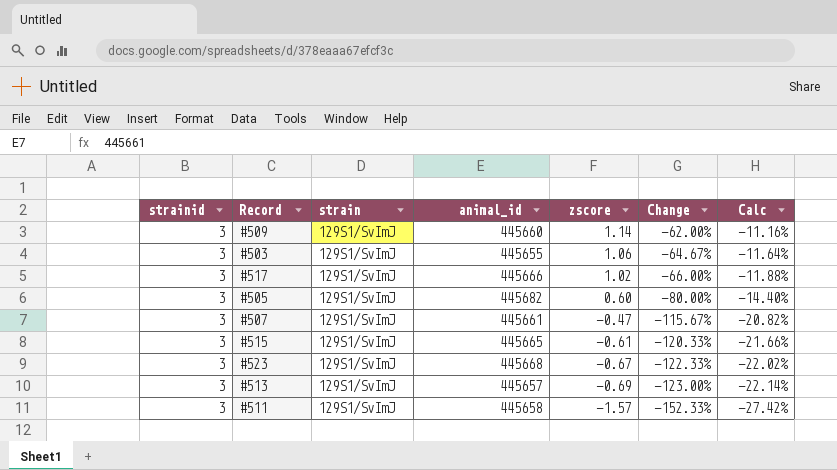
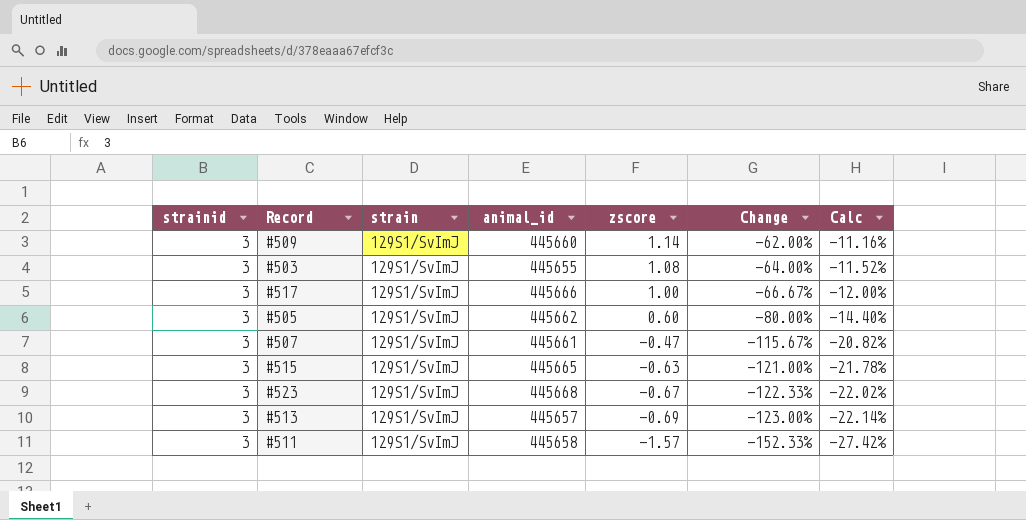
#503 | zscore: 1.06 -> 1.08
#503 | Change: -64.67% -> -64.00%
#503 | Calc: -11.64% -> -11.52%
#517 | zscore: 1.02 -> 1.00
#517 | Change: -66.00% -> -66.67%
#517 | Calc: -11.88% -> -12.00%
#505 | animal_id: 445682 -> 445662
#515 | zscore: -0.61 -> -0.63
#515 | Change: -120.33% -> -121.00%
#515 | Calc: -21.66% -> -21.78%

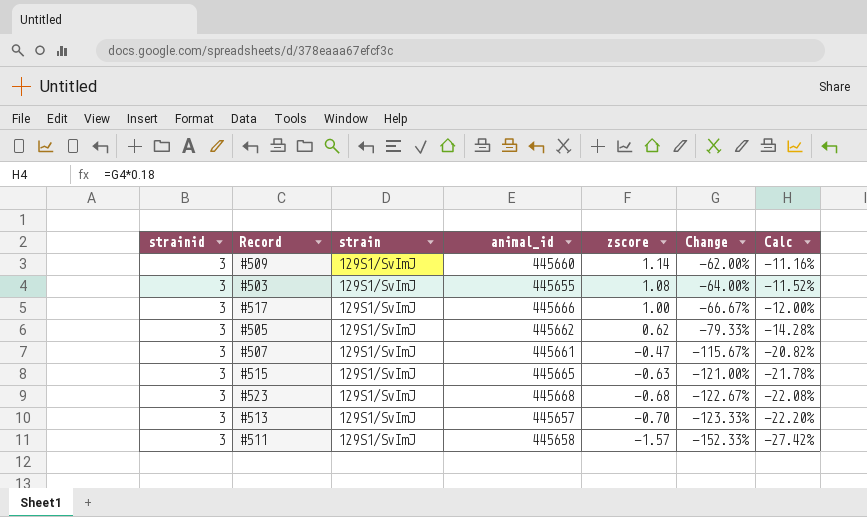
#505 | zscore: 0.60 -> 0.62
#505 | Change: -80.00% -> -79.33%
#505 | Calc: -14.40% -> -14.28%
#523 | zscore: -0.67 -> -0.68
#523 | Change: -122.33% -> -122.67%
#523 | Calc: -22.02% -> -22.08%
#513 | zscore: -0.69 -> -0.70
#513 | Change: -123.00% -> -123.33%
#513 | Calc: -22.14% -> -22.20%

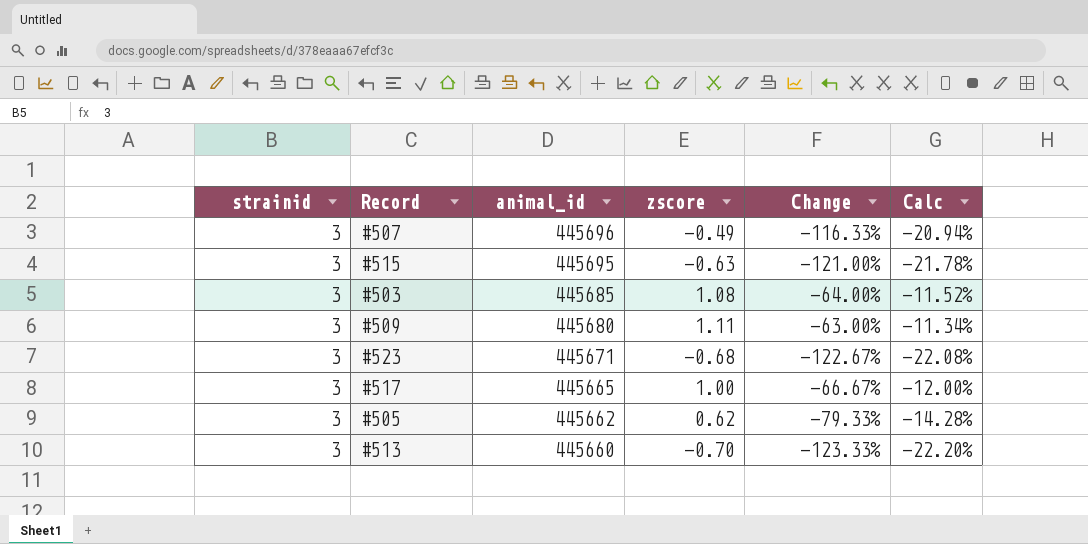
row order: zscore descending -> animal_id descending
column strain | position: 3 -> none
row #511: 3 | 129S1/SvImJ | 445658 | -1.57 | -152.33% | -27.42% -> none
#507 | animal_id: 445661 -> 445696
#507 | zscore: -0.47 -> -0.49
#507 | Change: -115.67% -> -116.33%
#507 | Calc: -20.82% -> -20.94%
#515 | animal_id: 445665 -> 445695
#503 | animal_id: 445655 -> 445685
#509 | animal_id: 445660 -> 445680
#509 | zscore: 1.14 -> 1.11
#509 | Change: -62.00% -> -63.00%
#509 | Calc: -11.16% -> -11.34%
#523 | animal_id: 445668 -> 445671
#517 | animal_id: 445666 -> 445665
#513 | animal_id: 445657 -> 445660

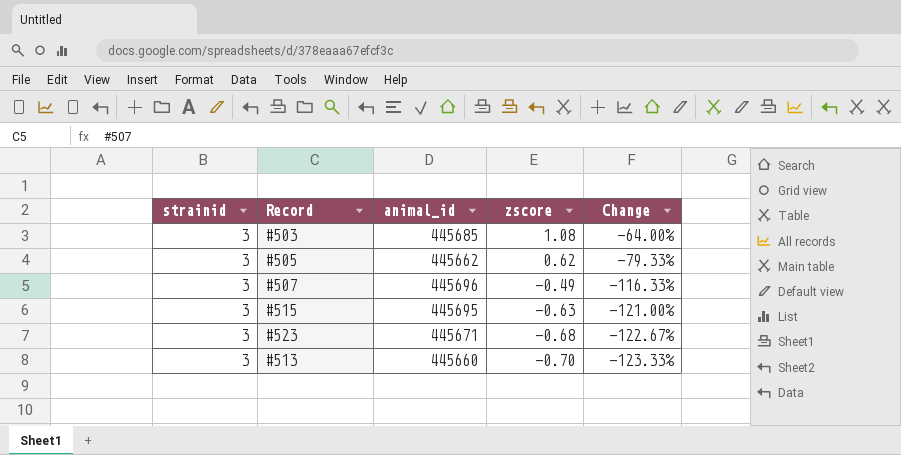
row order: animal_id descending -> zscore descending
column Calc | formula: [Change] * 0.18 -> none
row #509: 3 | 445680 | 1.11 | -63.00% | -11.34% -> none
row #517: 3 | 445665 | 1.00 | -66.67% | -12.00% -> none

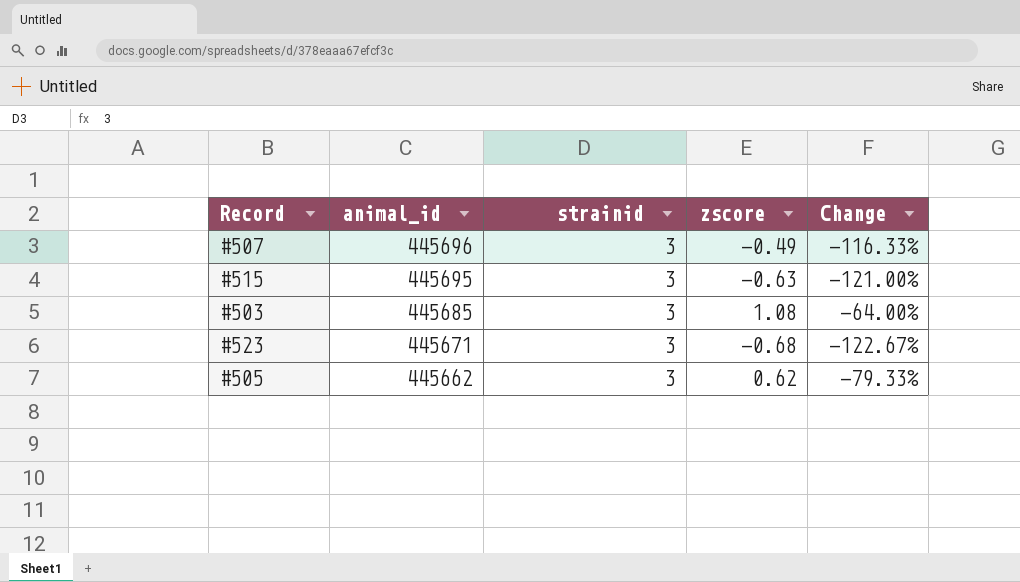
row order: zscore descending -> animal_id descending
column strainid | position: 1 -> 3
row #513: 3 | 445660 | -0.70 | -123.33% -> none

